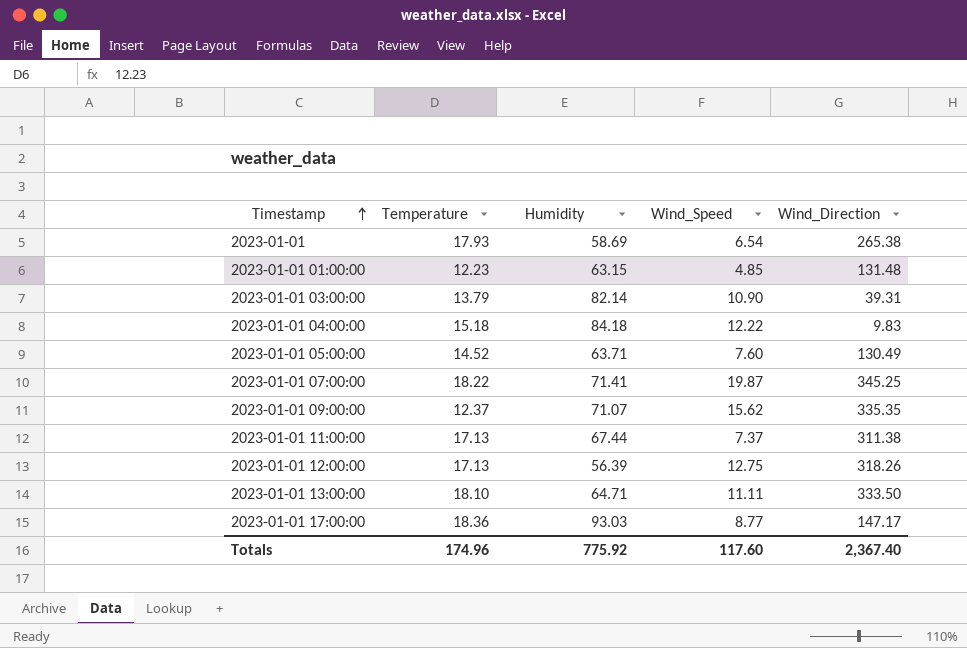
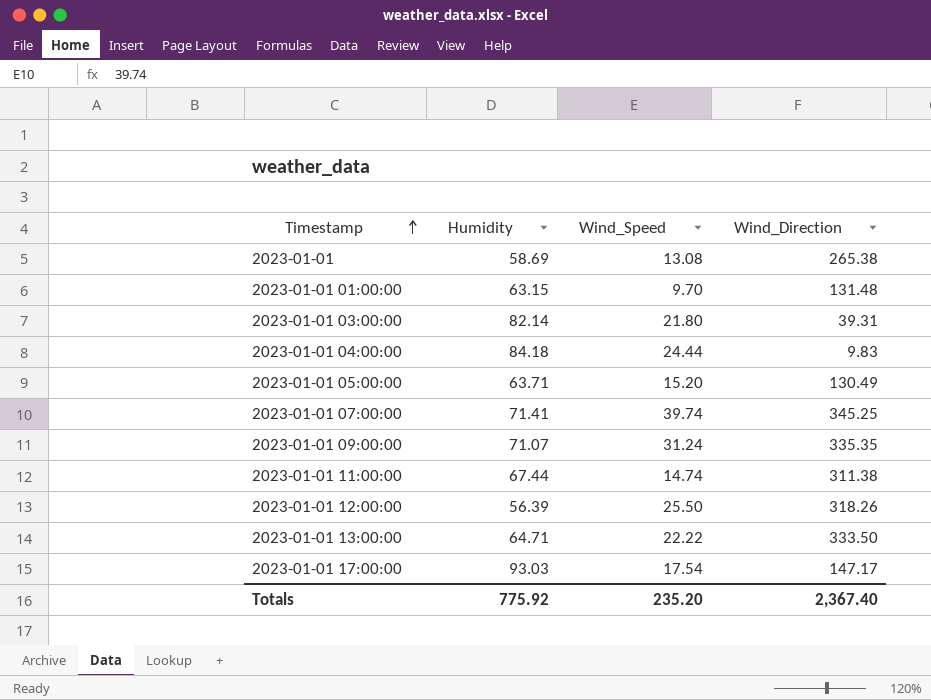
column Temperature | position: 2 -> none
2023-01-01 | Wind_Speed: 6.54 -> 13.08
2023-01-01 01:00:00 | Wind_Speed: 4.85 -> 9.70
2023-01-01 03:00:00 | Wind_Speed: 10.90 -> 21.80
2023-01-01 04:00:00 | Wind_Speed: 12.22 -> 24.44
2023-01-01 05:00:00 | Wind_Speed: 7.60 -> 15.20
2023-01-01 07:00:00 | Wind_Speed: 19.87 -> 39.74
2023-01-01 09:00:00 | Wind_Speed: 15.62 -> 31.24
2023-01-01 11:00:00 | Wind_Speed: 7.37 -> 14.74
2023-01-01 12:00:00 | Wind_Speed: 12.75 -> 25.50
2023-01-01 13:00:00 | Wind_Speed: 11.11 -> 22.22
2023-01-01 17:00:00 | Wind_Speed: 8.77 -> 17.54
Totals | Wind_Speed: 117.60 -> 235.20

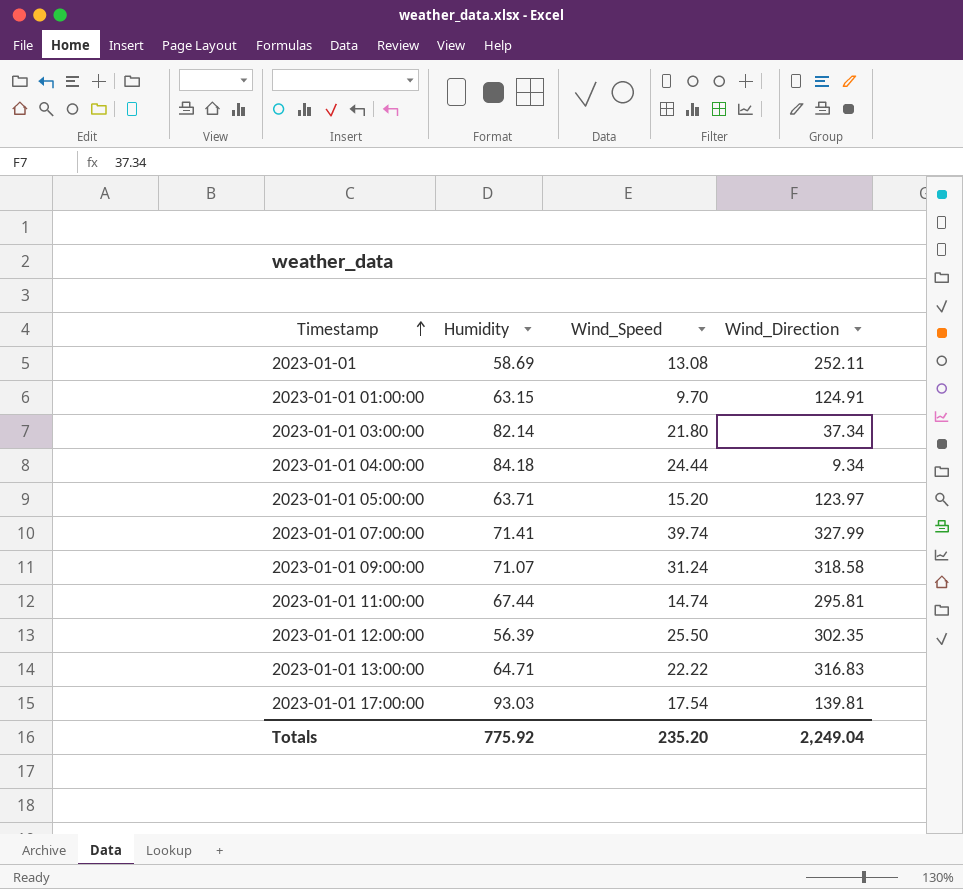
2023-01-01 | Wind_Direction: 265.38 -> 252.11
2023-01-01 01:00:00 | Wind_Direction: 131.48 -> 124.91
2023-01-01 03:00:00 | Wind_Direction: 39.31 -> 37.34
2023-01-01 04:00:00 | Wind_Direction: 9.83 -> 9.34
2023-01-01 05:00:00 | Wind_Direction: 130.49 -> 123.97
2023-01-01 07:00:00 | Wind_Direction: 345.25 -> 327.99
2023-01-01 09:00:00 | Wind_Direction: 335.35 -> 318.58
2023-01-01 11:00:00 | Wind_Direction: 311.38 -> 295.81
2023-01-01 12:00:00 | Wind_Direction: 318.26 -> 302.35
2023-01-01 13:00:00 | Wind_Direction: 333.50 -> 316.83
2023-01-01 17:00:00 | Wind_Direction: 147.17 -> 139.81
Totals | Wind_Direction: 2,367.40 -> 2,249.04

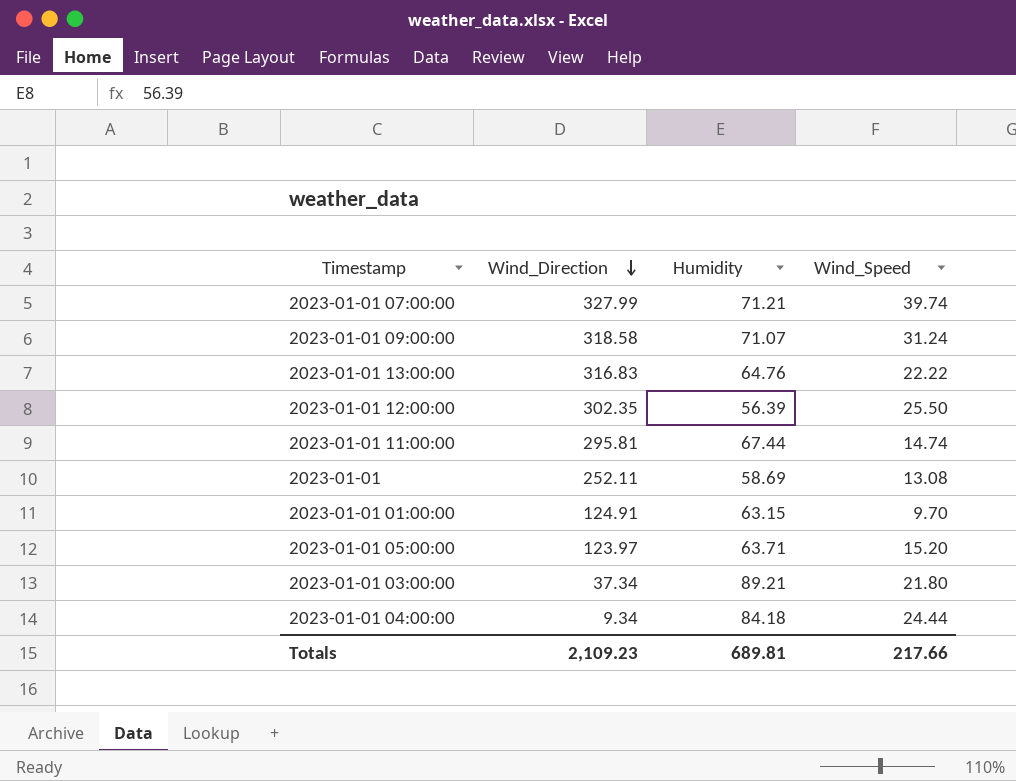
row order: Timestamp ascending -> Wind_Direction descending
column Wind_Direction | position: 4 -> 2
row 2023-01-01 17:00:00: 93.03 | 17.54 | 139.81 -> none
2023-01-01 07:00:00 | Humidity: 71.41 -> 71.21
2023-01-01 13:00:00 | Humidity: 64.71 -> 64.76
2023-01-01 03:00:00 | Humidity: 82.14 -> 89.21
Totals | Wind_Direction: 2,249.04 -> 2,109.23
Totals | Humidity: 775.92 -> 689.81
Totals | Wind_Speed: 235.20 -> 217.66

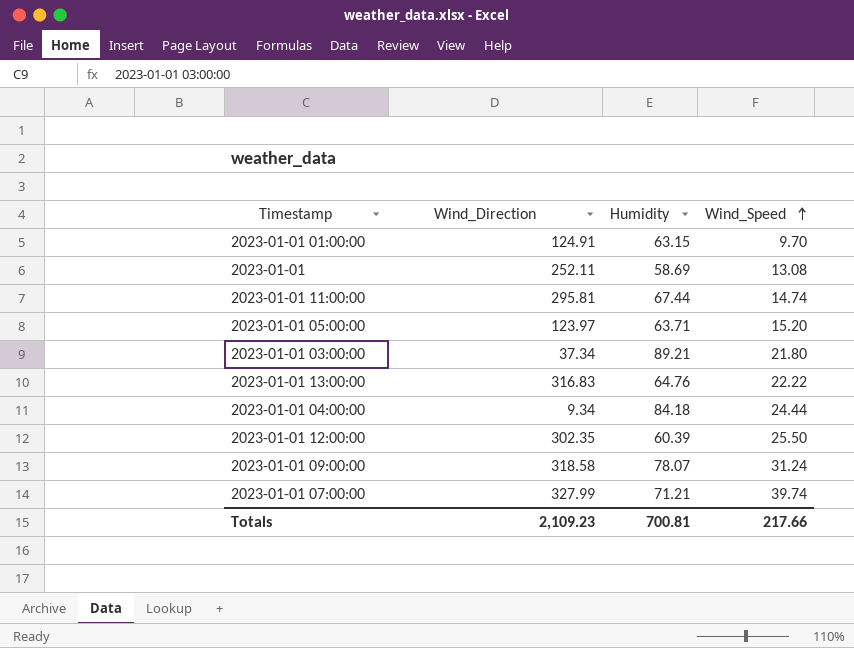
row order: Wind_Direction descending -> Wind_Speed ascending
2023-01-01 12:00:00 | Humidity: 56.39 -> 60.39
2023-01-01 09:00:00 | Humidity: 71.07 -> 78.07
Totals | Humidity: 689.81 -> 700.81

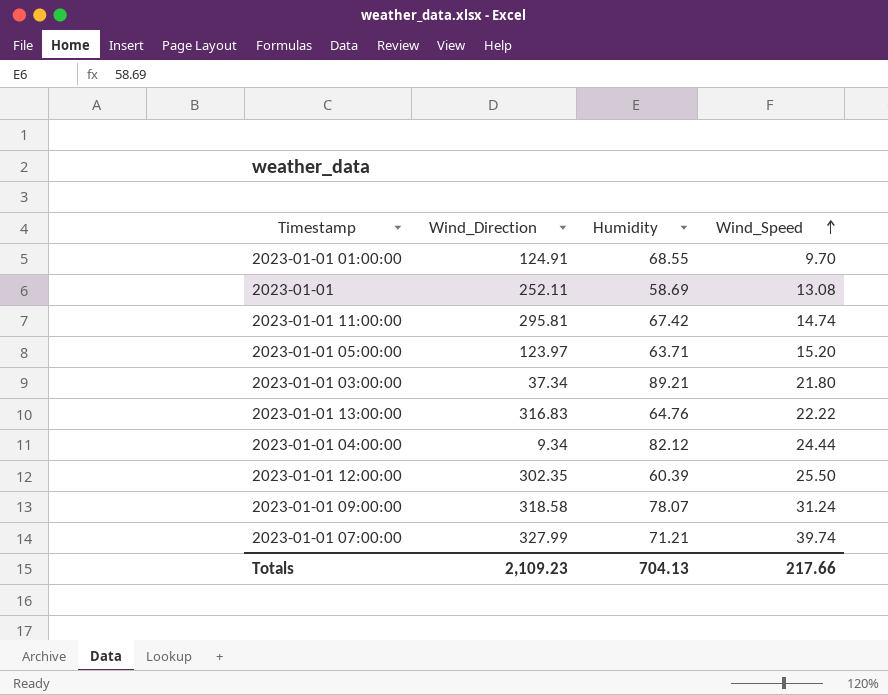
2023-01-01 01:00:00 | Humidity: 63.15 -> 68.55
2023-01-01 11:00:00 | Humidity: 67.44 -> 67.42
2023-01-01 04:00:00 | Humidity: 84.18 -> 82.12
Totals | Humidity: 700.81 -> 704.13

